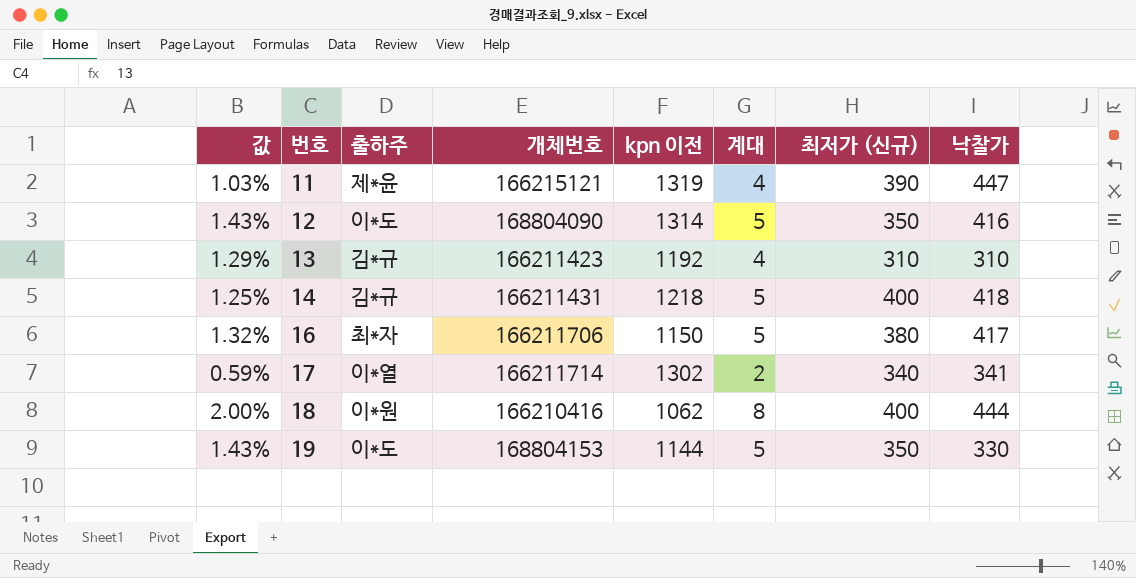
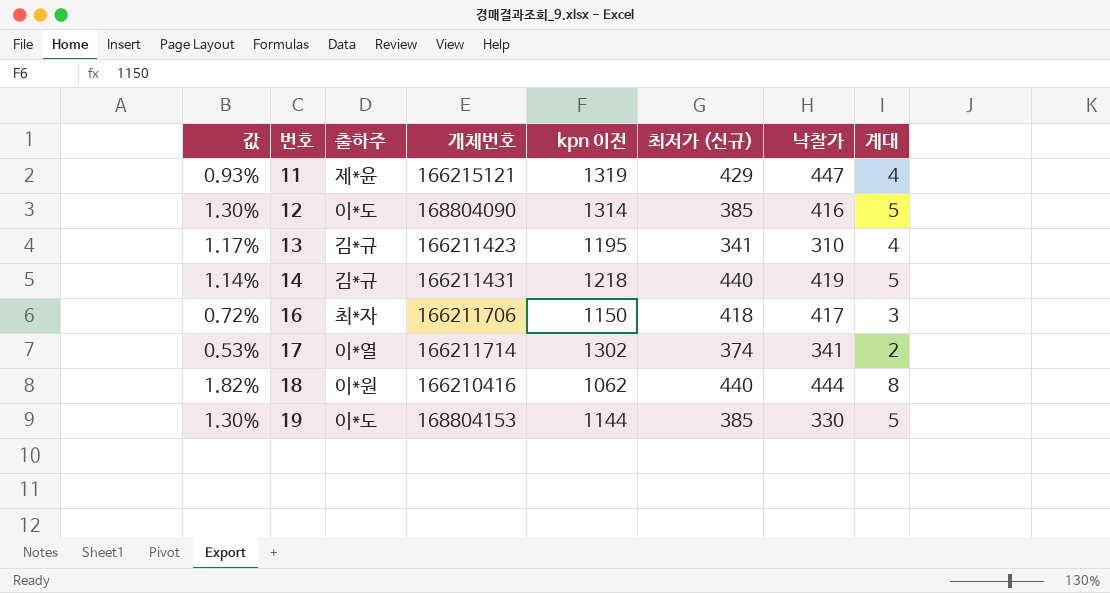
column 계대 | position: 6 -> 8
11 | 값: 1.03% -> 0.93%
11 | 최저가 (신규): 390 -> 429
12 | 값: 1.43% -> 1.30%
12 | 최저가 (신규): 350 -> 385
13 | 값: 1.29% -> 1.17%
13 | kpn 이전: 1192 -> 1195
13 | 최저가 (신규): 310 -> 341
14 | 값: 1.25% -> 1.14%
14 | 최저가 (신규): 400 -> 440
14 | 낙찰가: 418 -> 419
16 | 값: 1.32% -> 0.72%
16 | 최저가 (신규): 380 -> 418
16 | 계대: 5 -> 3
17 | 값: 0.59% -> 0.53%
17 | 최저가 (신규): 340 -> 374
18 | 값: 2.00% -> 1.82%
18 | 최저가 (신규): 400 -> 440
19 | 값: 1.43% -> 1.30%
19 | 최저가 (신규): 350 -> 385

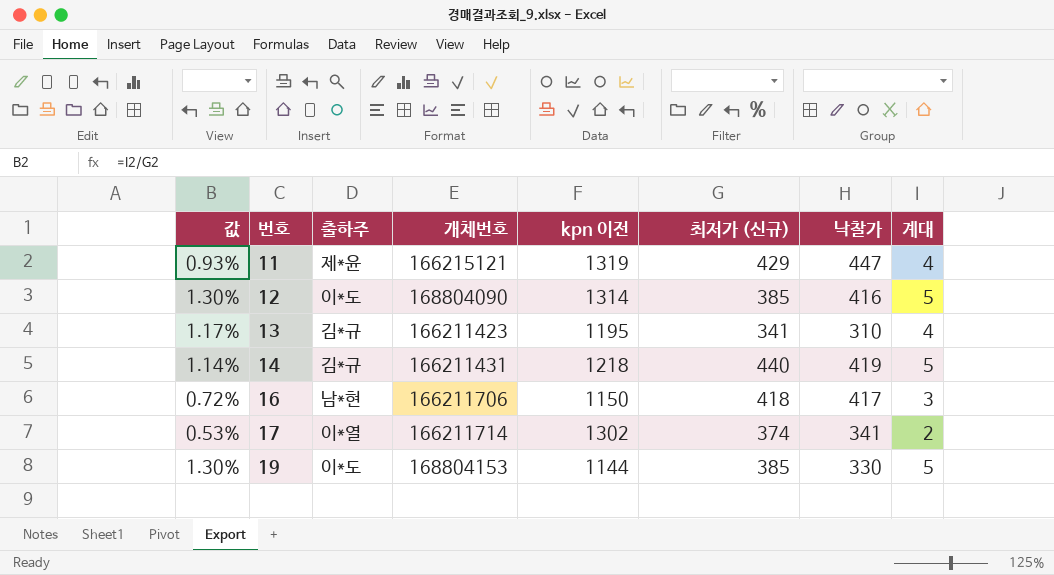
row 18: 1.82% | 이*원 | 166210416 | 1062 | 440 | 444 | 8 -> none
16 | 출하주: 최*자 -> 남*현

